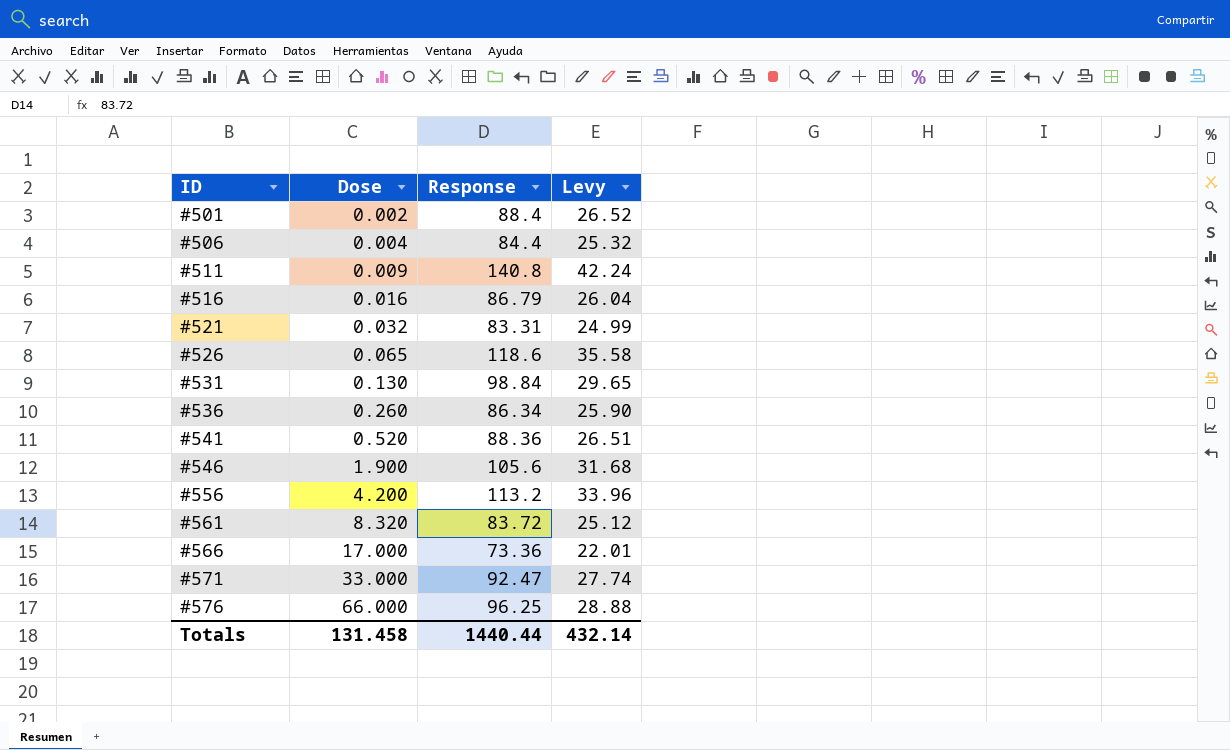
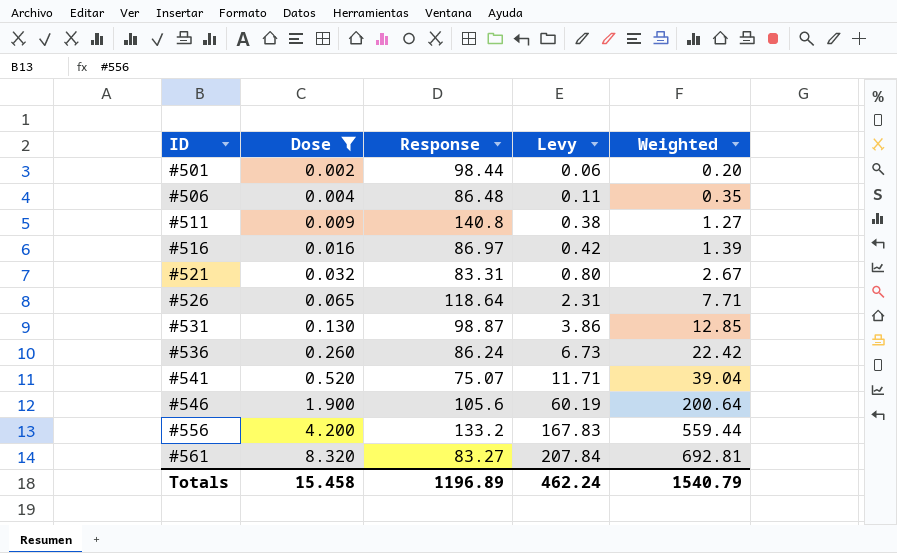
filter: none -> Dose <= 8.320
column Levy | formula: [Response] * 0.3 -> [Weighted] * 0.3
column Weighted | formula: none -> [Dose] * [Response]
#501 | Response: 88.4 -> 98.44
#506 | Response: 84.4 -> 86.48
#516 | Response: 86.79 -> 86.97
#526 | Response: 118.6 -> 118.64
#531 | Response: 98.84 -> 98.87
#536 | Response: 86.34 -> 86.24
#541 | Response: 88.36 -> 75.07
#556 | Response: 113.2 -> 133.2
#561 | Response: 83.72 -> 83.27
Totals | Dose: 131.458 -> 15.458
Totals | Response: 1440.44 -> 1196.89
Totals | Levy: 432.14 -> 462.24

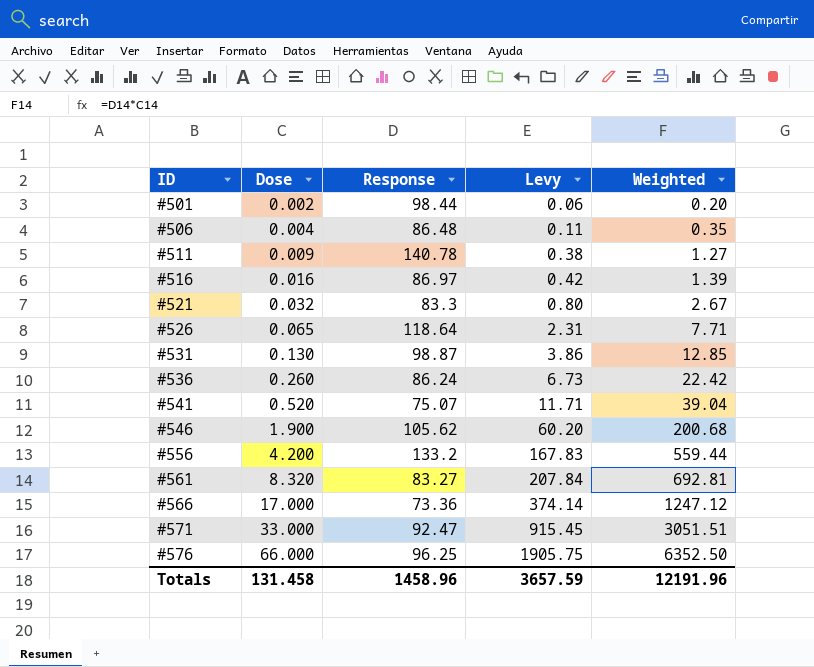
filter: Dose <= 8.320 -> none
#511 | Response: 140.8 -> 140.78
#521 | Response: 83.31 -> 83.3
#546 | Response: 105.6 -> 105.62
#546 | Levy: 60.19 -> 60.20
#546 | Weighted: 200.64 -> 200.68
Totals | Dose: 15.458 -> 131.458
Totals | Response: 1196.89 -> 1458.96
Totals | Levy: 462.24 -> 3657.59
Totals | Weighted: 1540.79 -> 12191.96

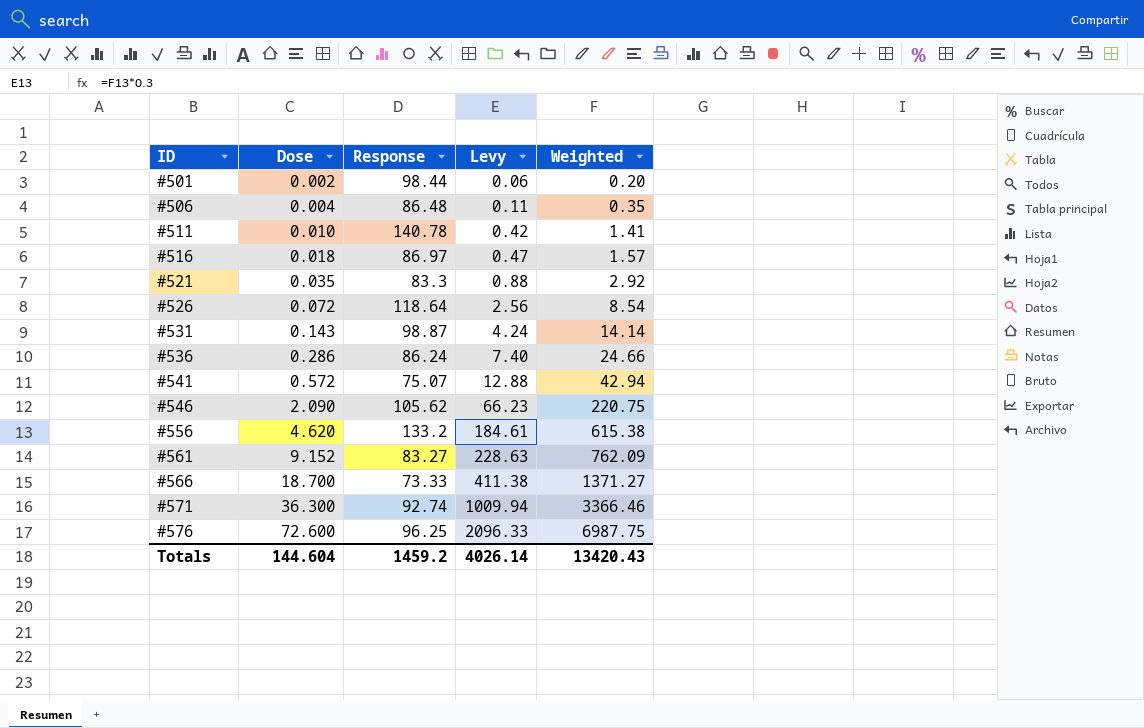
#511 | Dose: 0.009 -> 0.010
#511 | Levy: 0.38 -> 0.42
#511 | Weighted: 1.27 -> 1.41
#516 | Dose: 0.016 -> 0.018
#516 | Levy: 0.42 -> 0.47
#516 | Weighted: 1.39 -> 1.57
#521 | Dose: 0.032 -> 0.035
#521 | Levy: 0.80 -> 0.88
#521 | Weighted: 2.67 -> 2.92
#526 | Dose: 0.065 -> 0.072
#526 | Levy: 2.31 -> 2.56
#526 | Weighted: 7.71 -> 8.54
#531 | Dose: 0.130 -> 0.143
#531 | Levy: 3.86 -> 4.24
#531 | Weighted: 12.85 -> 14.14
#536 | Dose: 0.260 -> 0.286
#536 | Levy: 6.73 -> 7.40
#536 | Weighted: 22.42 -> 24.66
#541 | Dose: 0.520 -> 0.572
#541 | Levy: 11.71 -> 12.88
#541 | Weighted: 39.04 -> 42.94
#546 | Dose: 1.900 -> 2.090
#546 | Levy: 60.20 -> 66.23
#546 | Weighted: 200.68 -> 220.75
#556 | Dose: 4.200 -> 4.620
#556 | Levy: 167.83 -> 184.61
#556 | Weighted: 559.44 -> 615.38
#561 | Dose: 8.320 -> 9.152
#561 | Levy: 207.84 -> 228.63
#561 | Weighted: 692.81 -> 762.09
#566 | Dose: 17.000 -> 18.700
#566 | Response: 73.36 -> 73.33
#566 | Levy: 374.14 -> 411.38
#566 | Weighted: 1247.12 -> 1371.27
#571 | Dose: 33.000 -> 36.300
#571 | Response: 92.47 -> 92.74
#571 | Levy: 915.45 -> 1009.94
#571 | Weighted: 3051.51 -> 3366.46
#576 | Dose: 66.000 -> 72.600
#576 | Levy: 1905.75 -> 2096.33
#576 | Weighted: 6352.50 -> 6987.75
Totals | Dose: 131.458 -> 144.604
Totals | Response: 1458.96 -> 1459.2
Totals | Levy: 3657.59 -> 4026.14
Totals | Weighted: 12191.96 -> 13420.43

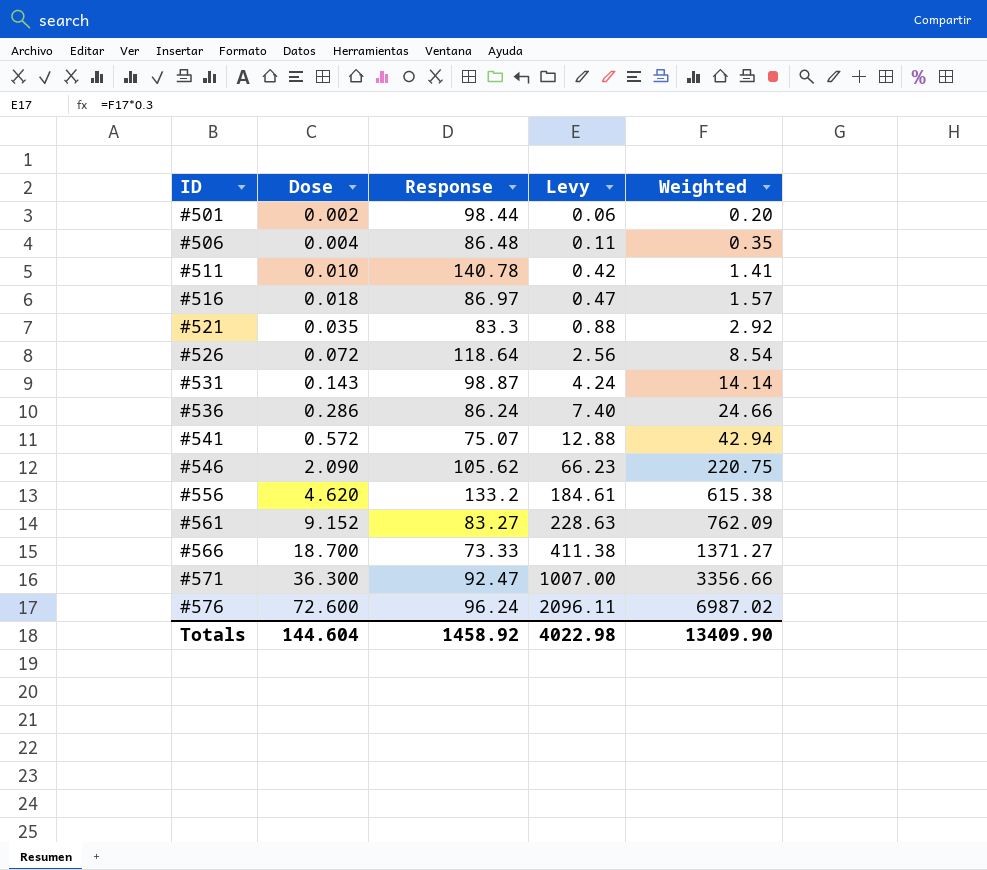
#571 | Response: 92.74 -> 92.47
#571 | Levy: 1009.94 -> 1007.00
#571 | Weighted: 3366.46 -> 3356.66
#576 | Response: 96.25 -> 96.24
#576 | Levy: 2096.33 -> 2096.11
#576 | Weighted: 6987.75 -> 6987.02
Totals | Response: 1459.2 -> 1458.92
Totals | Levy: 4026.14 -> 4022.98
Totals | Weighted: 13420.43 -> 13409.90

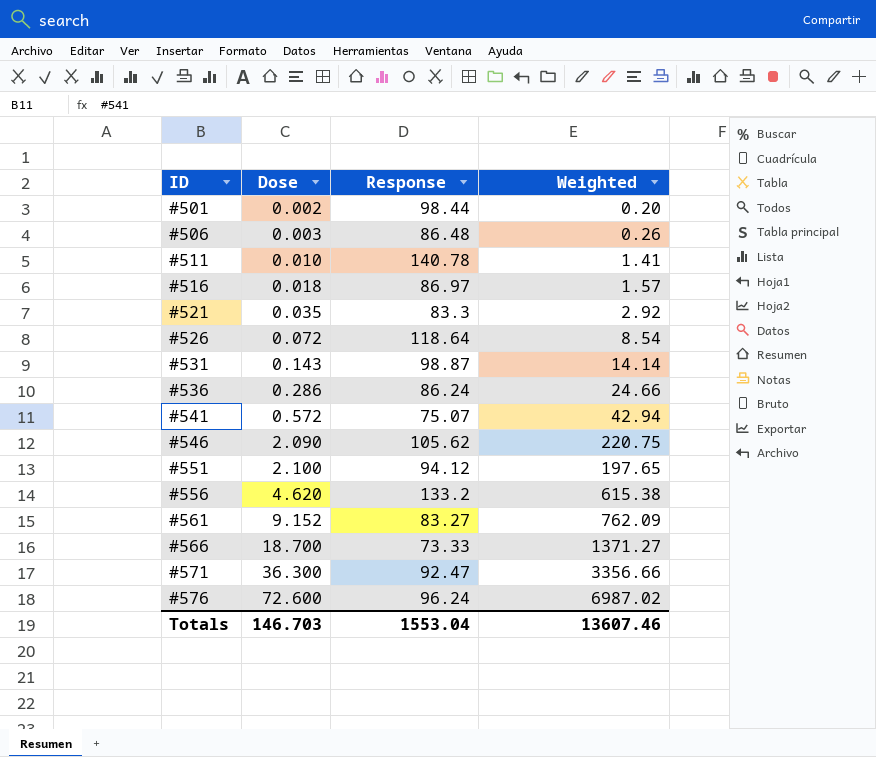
column Levy | formula: [Weighted] * 0.3 -> none
#506 | Dose: 0.004 -> 0.003
#506 | Weighted: 0.35 -> 0.26
row #551: none -> 2.100 | 94.12 | 197.65
Totals | Dose: 144.604 -> 146.703
Totals | Response: 1458.92 -> 1553.04
Totals | Weighted: 13409.90 -> 13607.46

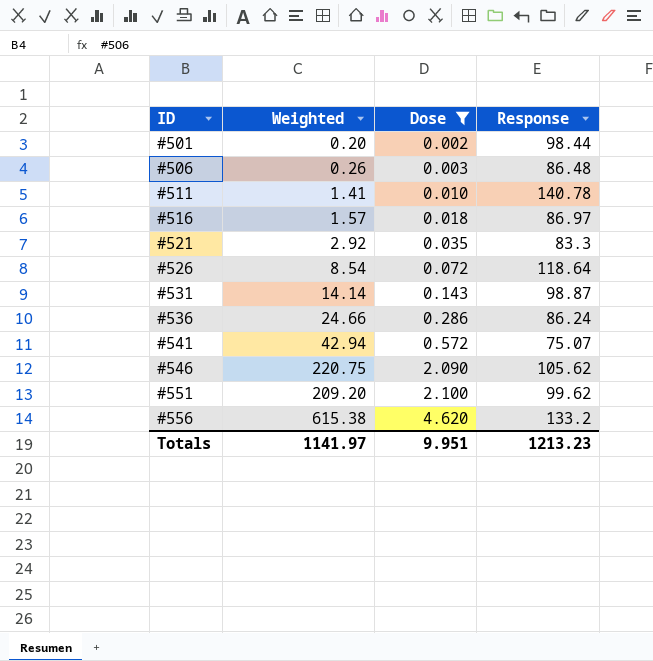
filter: none -> Dose <= 4.620
column Weighted | position: 4 -> 2
#551 | Weighted: 197.65 -> 209.20
#551 | Response: 94.12 -> 99.62
Totals | Weighted: 13607.46 -> 1141.97
Totals | Dose: 146.703 -> 9.951
Totals | Response: 1553.04 -> 1213.23

